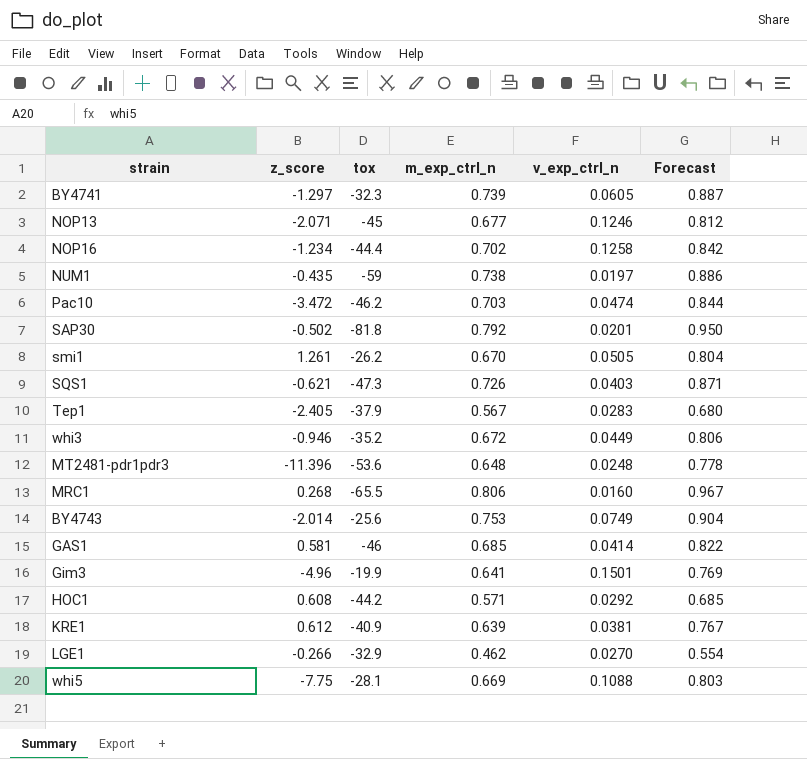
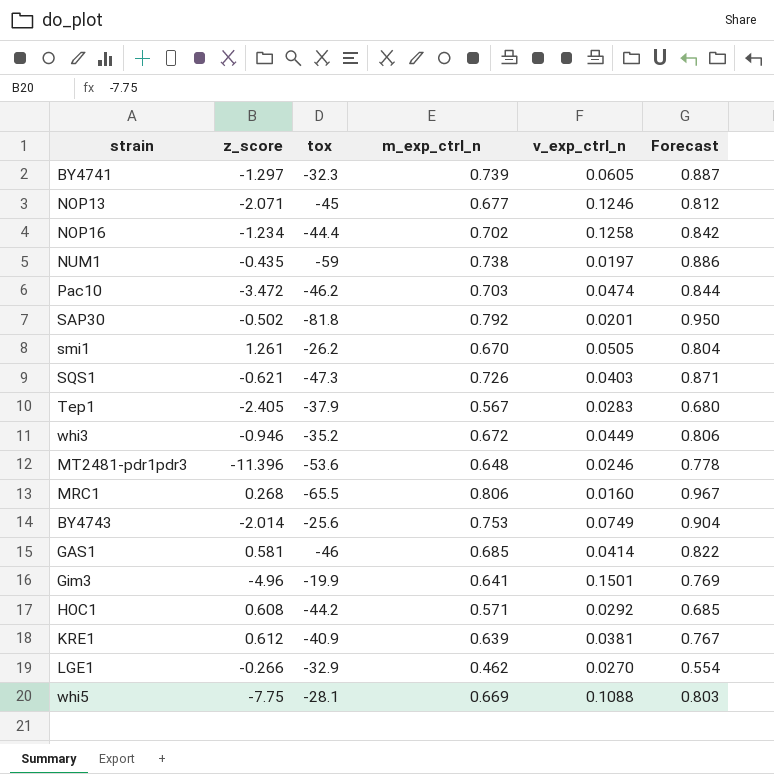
MT2481-pdr1pdr3 | v_exp_ctrl_n: 0.0248 -> 0.0246

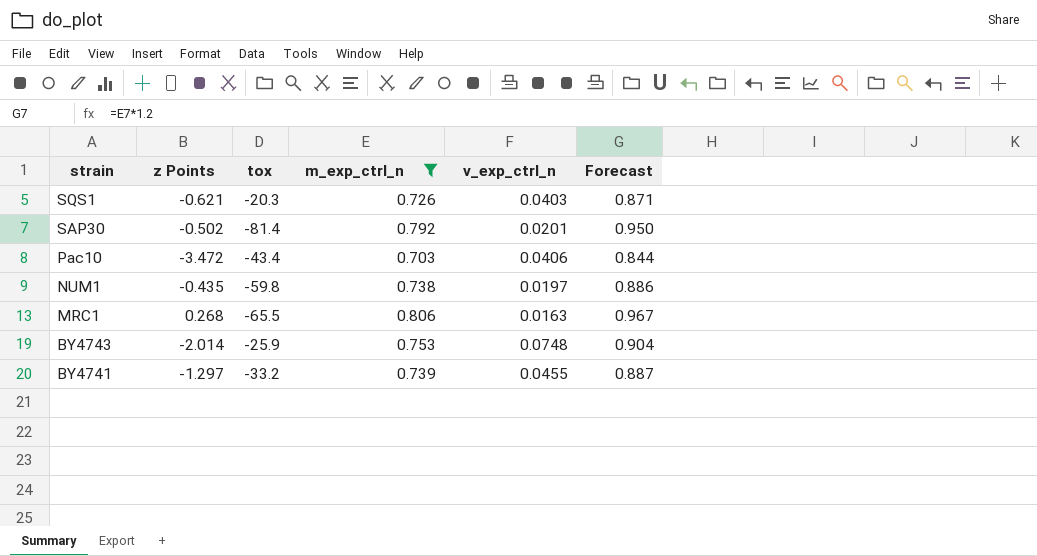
filter: none -> m_exp_ctrl_n >= 0.703
row order: none -> strain descending
column name: z_score -> z Points
SQS1 | tox: -47.3 -> -20.3
SAP30 | tox: -81.8 -> -81.4
Pac10 | tox: -46.2 -> -43.4
Pac10 | v_exp_ctrl_n: 0.0474 -> 0.0406
NUM1 | tox: -59 -> -59.8
MRC1 | v_exp_ctrl_n: 0.0160 -> 0.0163
BY4743 | tox: -25.6 -> -25.9
BY4743 | v_exp_ctrl_n: 0.0749 -> 0.0748
BY4741 | tox: -32.3 -> -33.2
BY4741 | v_exp_ctrl_n: 0.0605 -> 0.0455

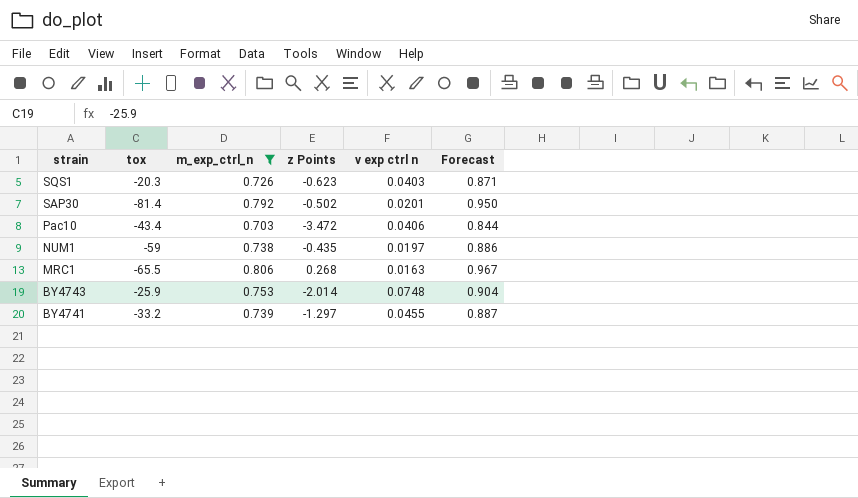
column z Points | position: 2 -> 4
column name: v_exp_ctrl_n -> v exp ctrl n
SQS1 | z Points: -0.621 -> -0.623
NUM1 | tox: -59.8 -> -59

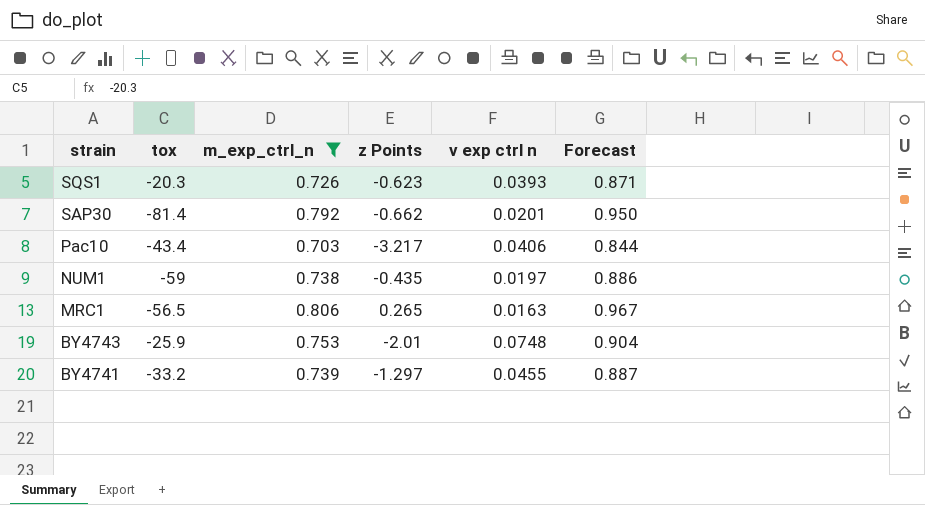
SQS1 | v exp ctrl n: 0.0403 -> 0.0393
SAP30 | z Points: -0.502 -> -0.662
Pac10 | z Points: -3.472 -> -3.217
MRC1 | tox: -65.5 -> -56.5
MRC1 | z Points: 0.268 -> 0.265
BY4743 | z Points: -2.014 -> -2.01

